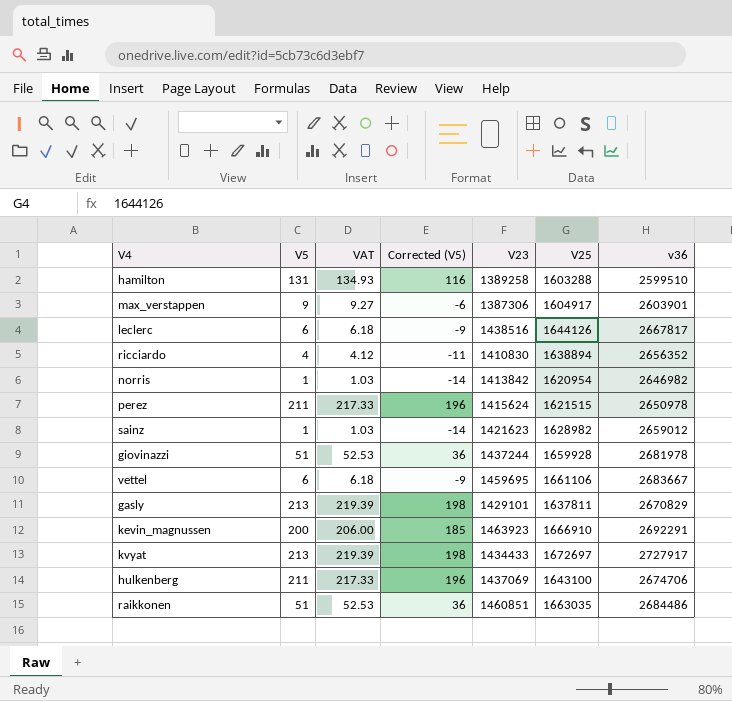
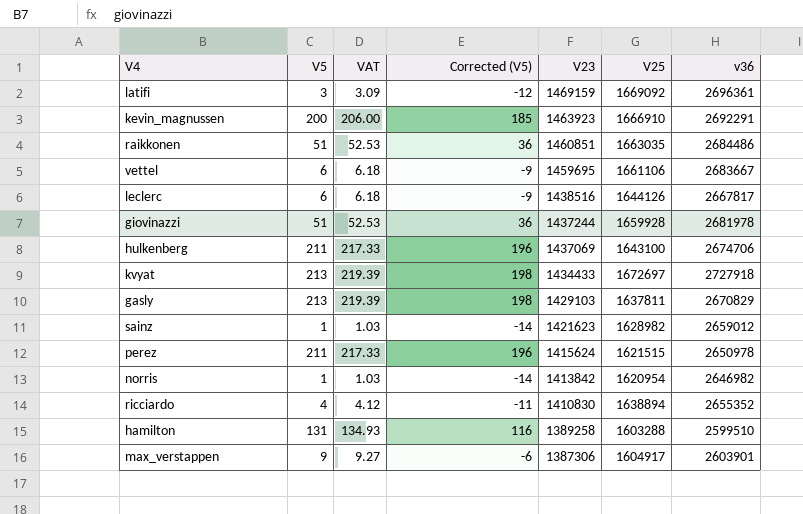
row order: none -> V23 descending
row latifi: none -> 3 | 3.09 | -12 | 1469159 | 1669092 | 2696361
kvyat | v36: 2727917 -> 2727918
gasly | V23: 1429101 -> 1429103
ricciardo | v36: 2656352 -> 2655352

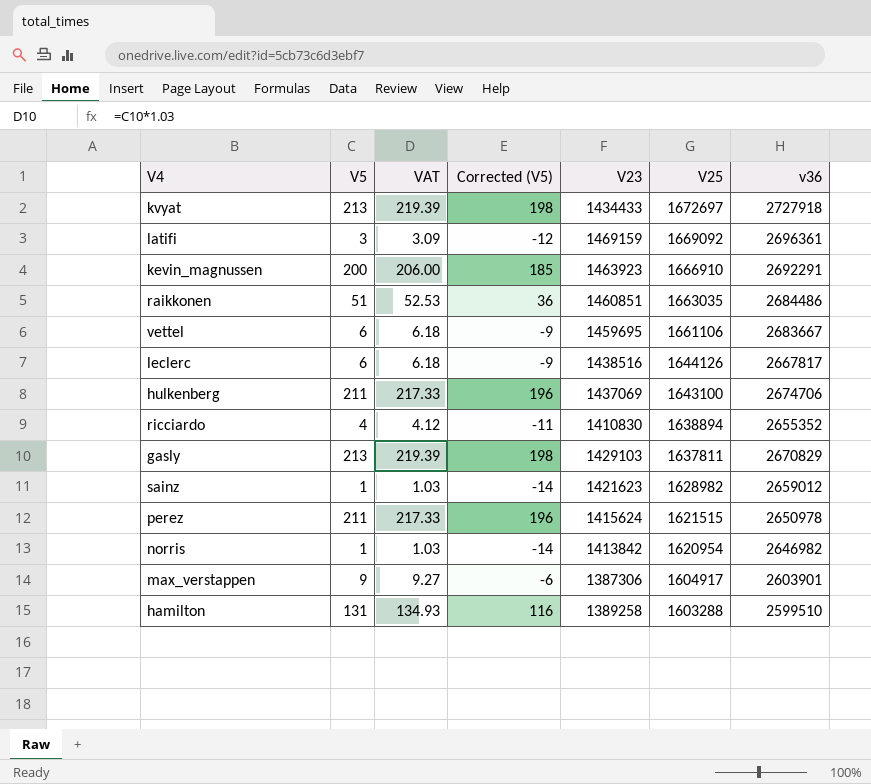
row order: V23 descending -> V25 descending
row giovinazzi: 51 | 52.53 | 36 | 1437244 | 1659928 | 2681978 -> none

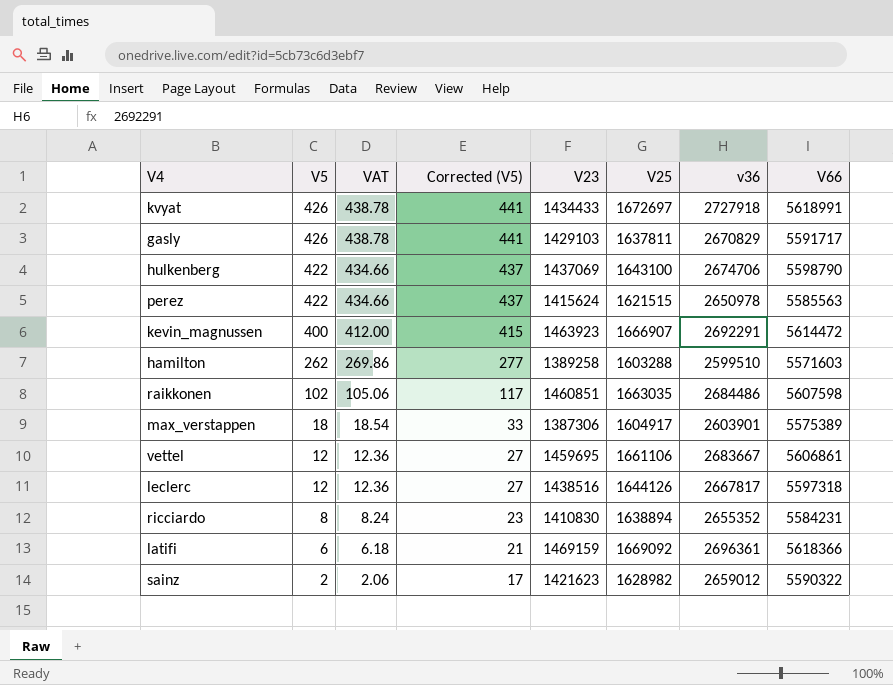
row order: V25 descending -> V5 descending
column Corrected (V5) | formula: [V5] - 15 -> [V5] + 15
column V66 | position: none -> 8
row norris: 1 | 1.03 | -14 | 1413842 | 1620954 | 2646982 -> none
kvyat | V5: 213 -> 426
kvyat | VAT: 219.39 -> 438.78
gasly | V5: 213 -> 426
gasly | VAT: 219.39 -> 438.78
hulkenberg | V5: 211 -> 422
hulkenberg | VAT: 217.33 -> 434.66
perez | V5: 211 -> 422
perez | VAT: 217.33 -> 434.66
kevin_magnussen | V5: 200 -> 400
kevin_magnussen | VAT: 206.00 -> 412.00
kevin_magnussen | V25: 1666910 -> 1666907
hamilton | V5: 131 -> 262
hamilton | VAT: 134.93 -> 269.86
raikkonen | V5: 51 -> 102
raikkonen | VAT: 52.53 -> 105.06
max_verstappen | V5: 9 -> 18
max_verstappen | VAT: 9.27 -> 18.54
vettel | V5: 6 -> 12
vettel | VAT: 6.18 -> 12.36
leclerc | V5: 6 -> 12
leclerc | VAT: 6.18 -> 12.36
ricciardo | V5: 4 -> 8
ricciardo | VAT: 4.12 -> 8.24
latifi | V5: 3 -> 6
latifi | VAT: 3.09 -> 6.18
sainz | V5: 1 -> 2
sainz | VAT: 1.03 -> 2.06

